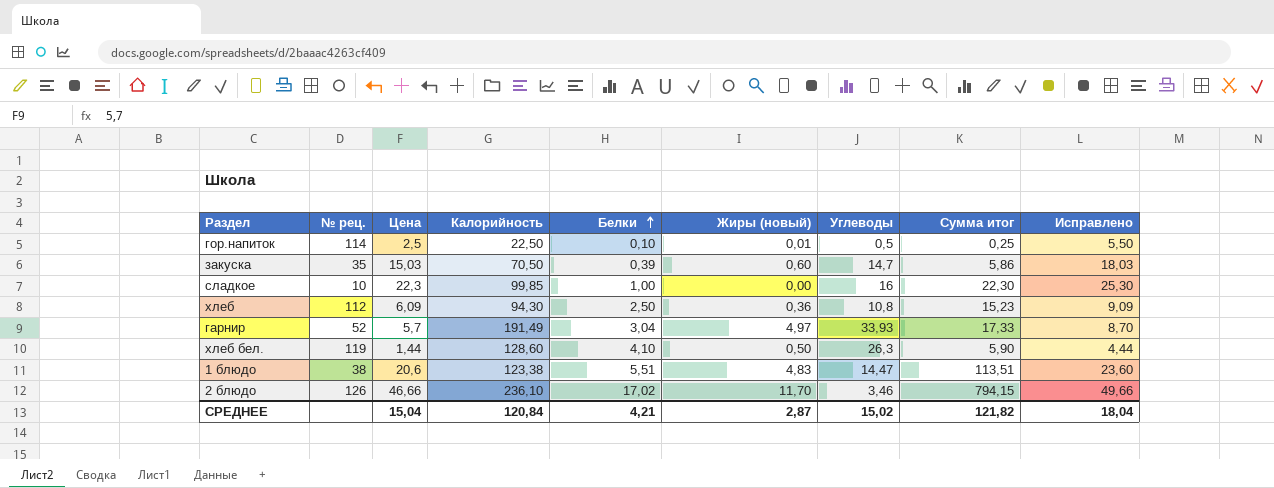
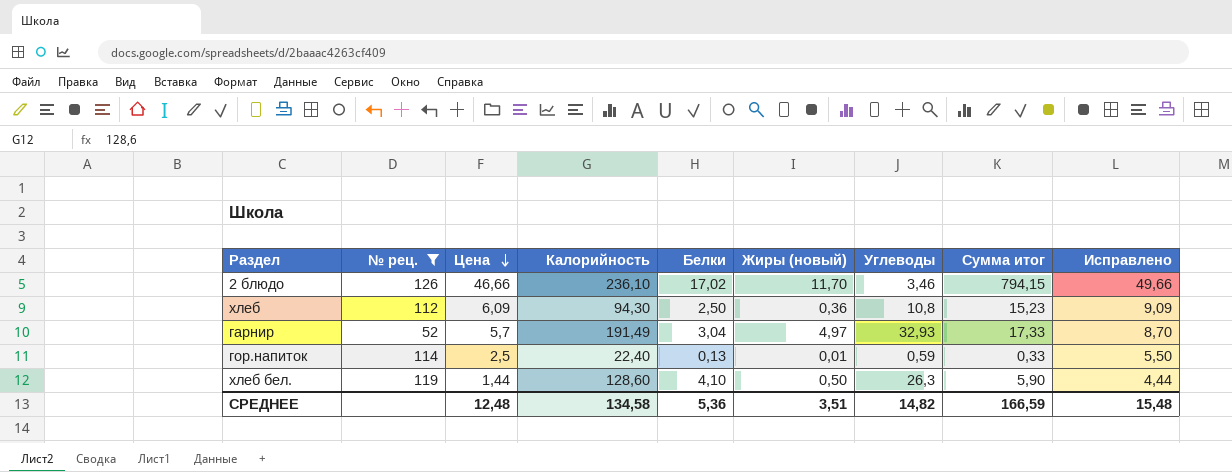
filter: none -> № рец. >= 52
row order: Белки ascending -> Цена descending
гарнир | Углеводы: 33,93 -> 32,93
гор.напиток | Калорийность: 22,50 -> 22,40
гор.напиток | Белки: 0,10 -> 0,13
гор.напиток | Углеводы: 0,5 -> 0,59
гор.напиток | Сумма итог: 0,25 -> 0,33
СРЕДНЕЕ | Цена: 15,04 -> 12,48
СРЕДНЕЕ | Калорийность: 120,84 -> 134,58
СРЕДНЕЕ | Белки: 4,21 -> 5,36
СРЕДНЕЕ | Жиры (новый): 2,87 -> 3,51
СРЕДНЕЕ | Углеводы: 15,02 -> 14,82
СРЕДНЕЕ | Сумма итог: 121,82 -> 166,59
СРЕДНЕЕ | Исправлено: 18,04 -> 15,48

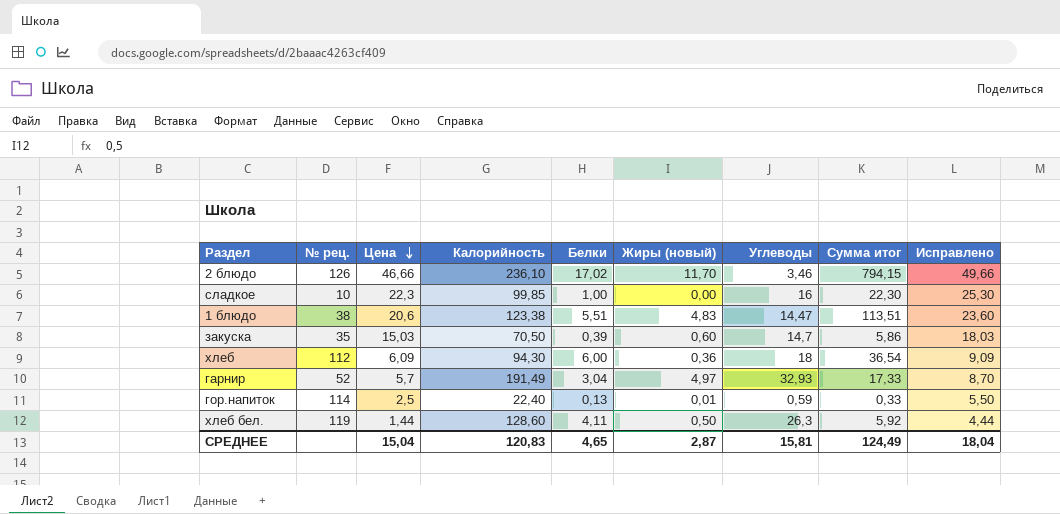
filter: № рец. >= 52 -> none
хлеб | Белки: 2,50 -> 6,00
хлеб | Углеводы: 10,8 -> 18
хлеб | Сумма итог: 15,23 -> 36,54
хлеб бел. | Белки: 4,10 -> 4,11
хлеб бел. | Сумма итог: 5,90 -> 5,92
СРЕДНЕЕ | Цена: 12,48 -> 15,04
СРЕДНЕЕ | Калорийность: 134,58 -> 120,83
СРЕДНЕЕ | Белки: 5,36 -> 4,65
СРЕДНЕЕ | Жиры (новый): 3,51 -> 2,87
СРЕДНЕЕ | Углеводы: 14,82 -> 15,81
СРЕДНЕЕ | Сумма итог: 166,59 -> 124,49
СРЕДНЕЕ | Исправлено: 15,48 -> 18,04

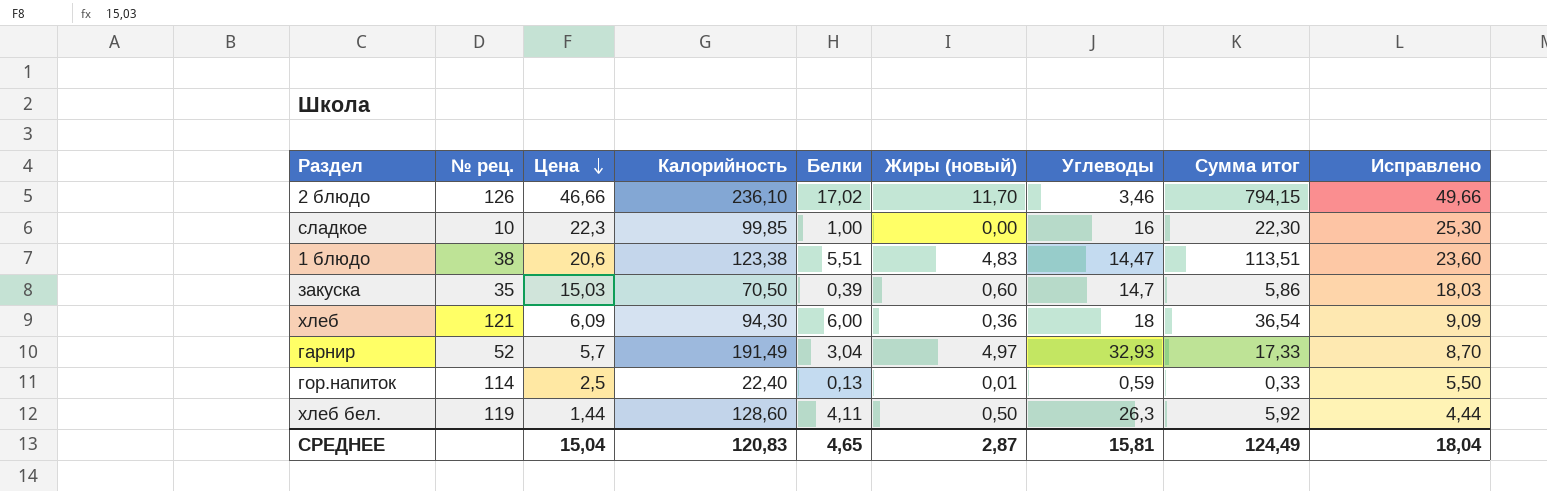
хлеб | № рец.: 112 -> 121

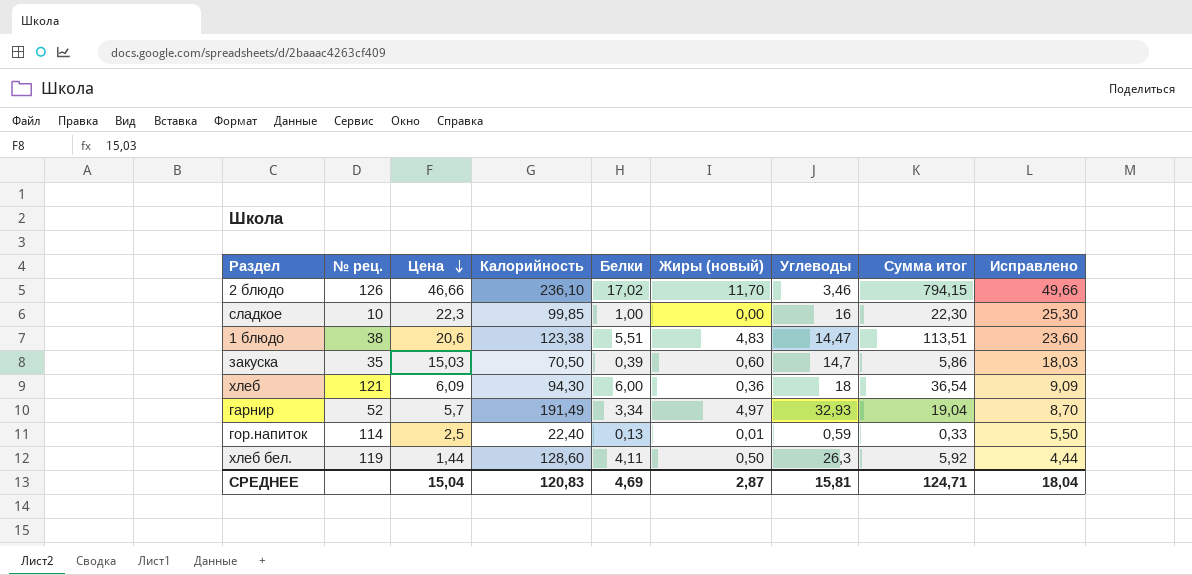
гарнир | Белки: 3,04 -> 3,34
гарнир | Сумма итог: 17,33 -> 19,04
СРЕДНЕЕ | Белки: 4,65 -> 4,69
СРЕДНЕЕ | Сумма итог: 124,49 -> 124,71

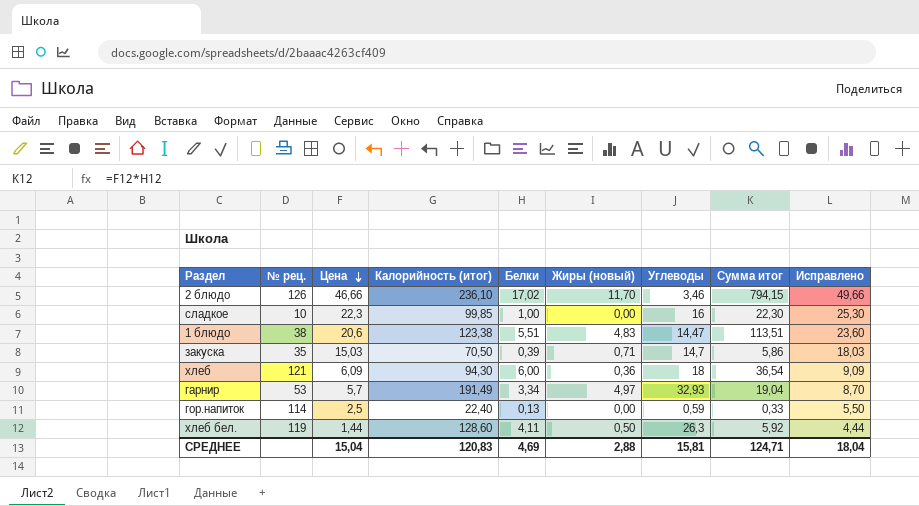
column name: Калорийность -> Калорийность (итог)
закуска | Жиры (новый): 0,60 -> 0,71
гарнир | № рец.: 52 -> 53
гор.напиток | Жиры (новый): 0,01 -> 0,00
СРЕДНЕЕ | Жиры (новый): 2,87 -> 2,88

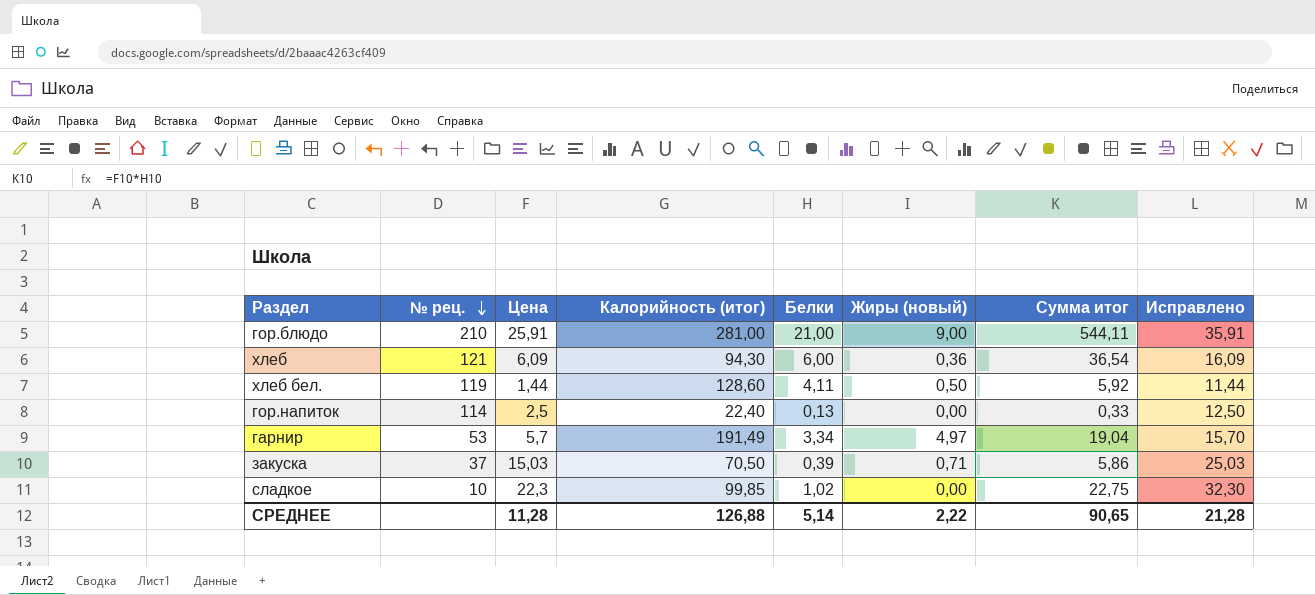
row order: Цена descending -> № рец. descending
column Углеводы | position: 7 -> none
column Исправлено | formula: [Цена] + 3 -> [Цена] + 10
row 2 блюдо: 126 | 46,66 | 236,10 | 17,02 | 11,70 | 3,46 | 794,15 | 49,66 -> none
row 1 блюдо: 38 | 20,6 | 123,38 | 5,51 | 4,83 | 14,47 | 113,51 | 23,60 -> none
row гор.блюдо: none -> 210 | 25,91 | 281,00 | 21,00 | 9,00 | 544,11 | 35,91
закуска | № рец.: 35 -> 37
сладкое | Белки: 1,00 -> 1,02
сладкое | Сумма итог: 22,30 -> 22,75
СРЕДНЕЕ | Цена: 15,04 -> 11,28
СРЕДНЕЕ | Калорийность (итог): 120,83 -> 126,88
СРЕДНЕЕ | Белки: 4,69 -> 5,14
СРЕДНЕЕ | Жиры (новый): 2,88 -> 2,22
СРЕДНЕЕ | Сумма итог: 124,71 -> 90,65
СРЕДНЕЕ | Исправлено: 18,04 -> 21,28

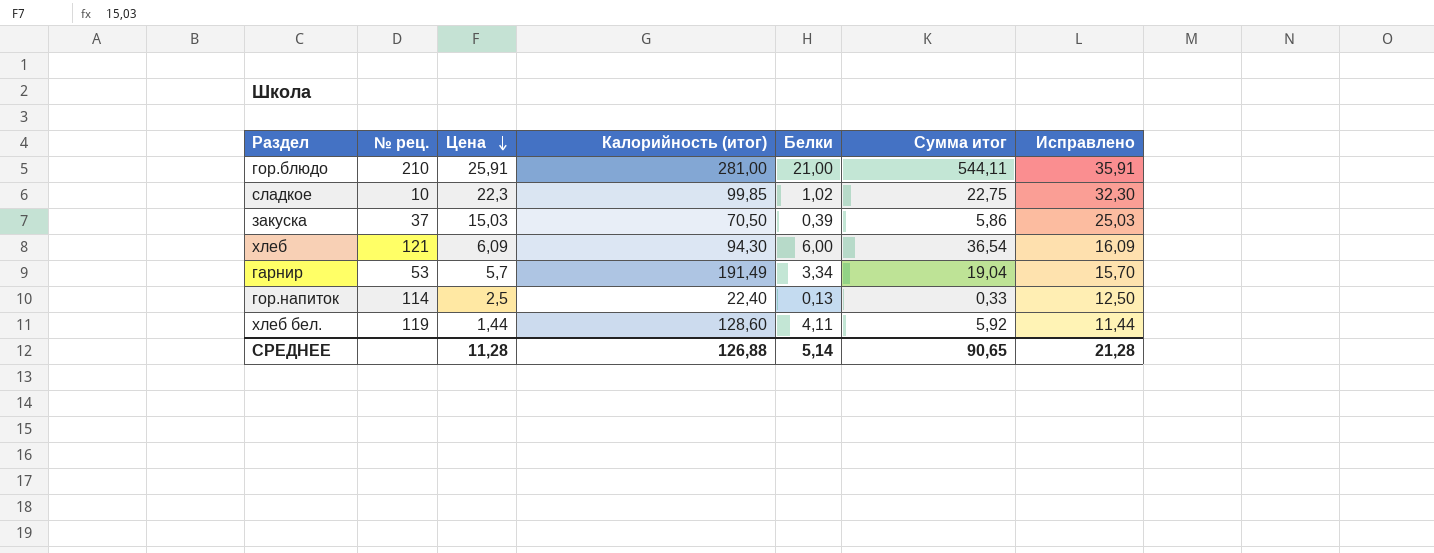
row order: № рец. descending -> Цена descending
column Жиры (новый) | position: 6 -> none

